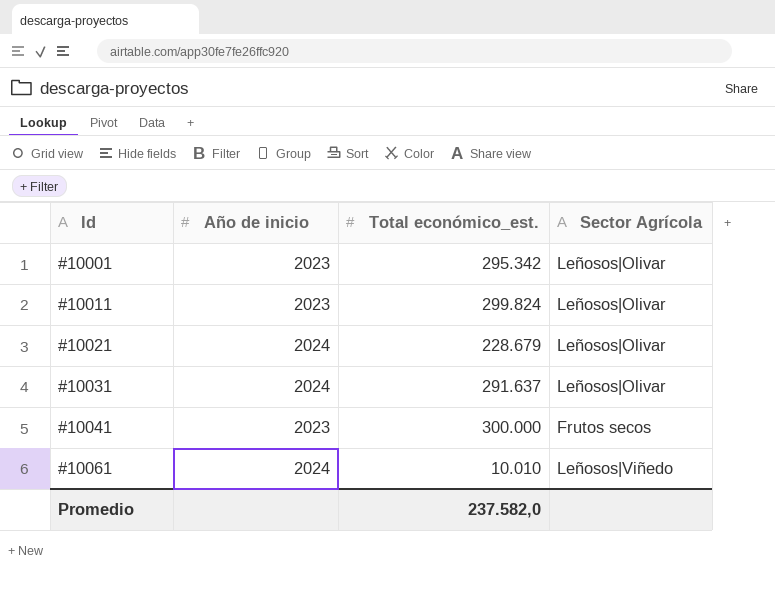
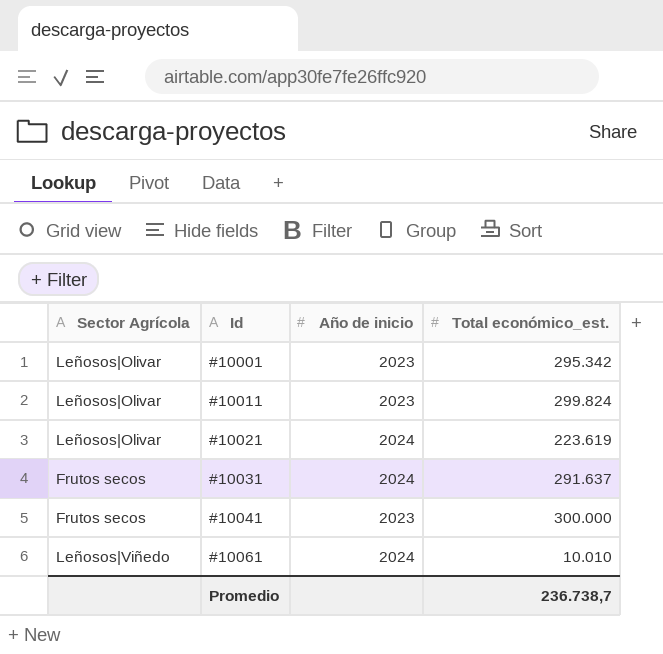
column Sector Agrícola | position: 4 -> 1
#10021 | Total económico_est.: 228.679 -> 223.619
#10031 | Sector Agrícola: Leñosos|Olivar -> Frutos secos
Promedio | Total económico_est.: 237.582,0 -> 236.738,7

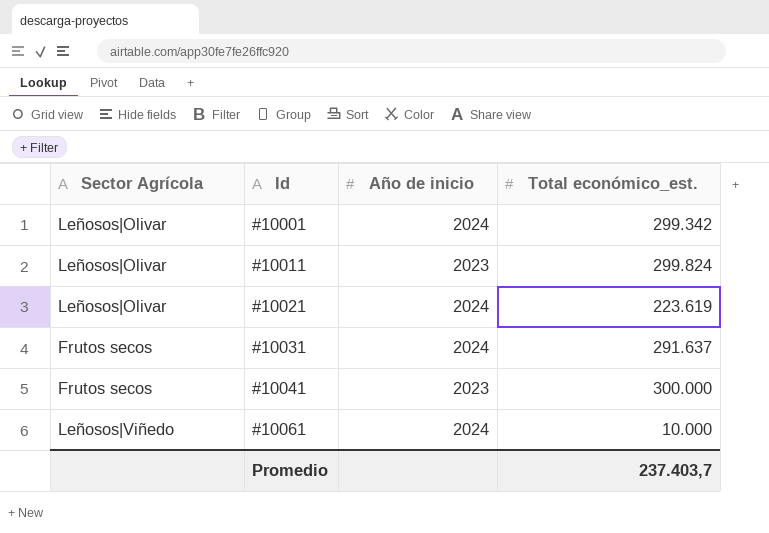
#10001 | Año de inicio: 2023 -> 2024
#10001 | Total económico_est.: 295.342 -> 299.342
#10061 | Total económico_est.: 10.010 -> 10.000
Promedio | Total económico_est.: 236.738,7 -> 237.403,7

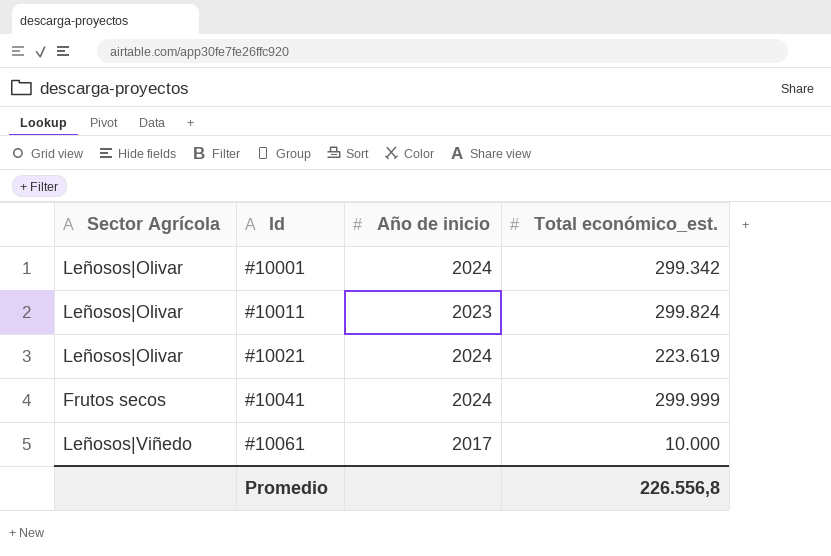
row #10031: Frutos secos | 2024 | 291.637 -> none
#10041 | Año de inicio: 2023 -> 2024
#10041 | Total económico_est.: 300.000 -> 299.999
#10061 | Año de inicio: 2024 -> 2017
Promedio | Total económico_est.: 237.403,7 -> 226.556,8

